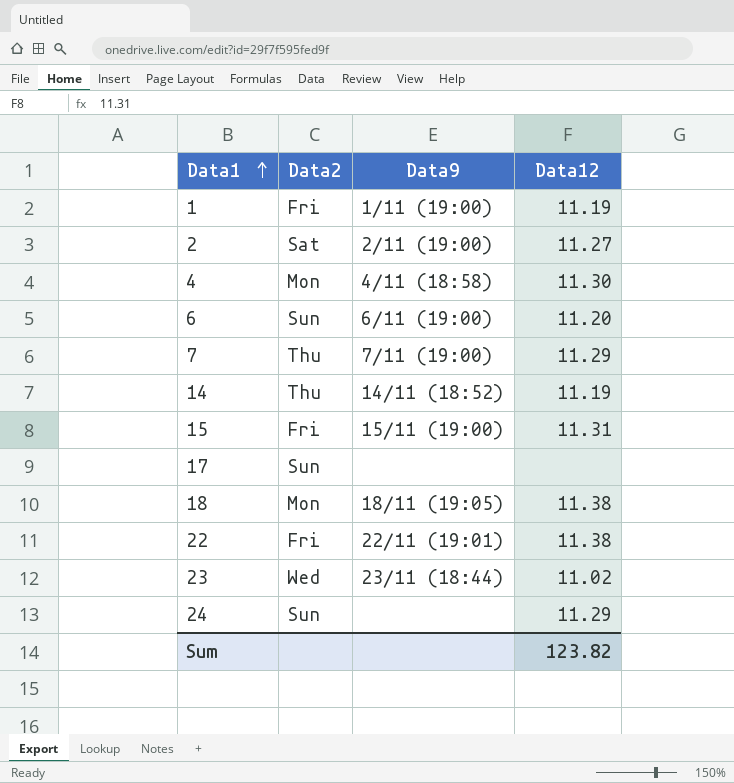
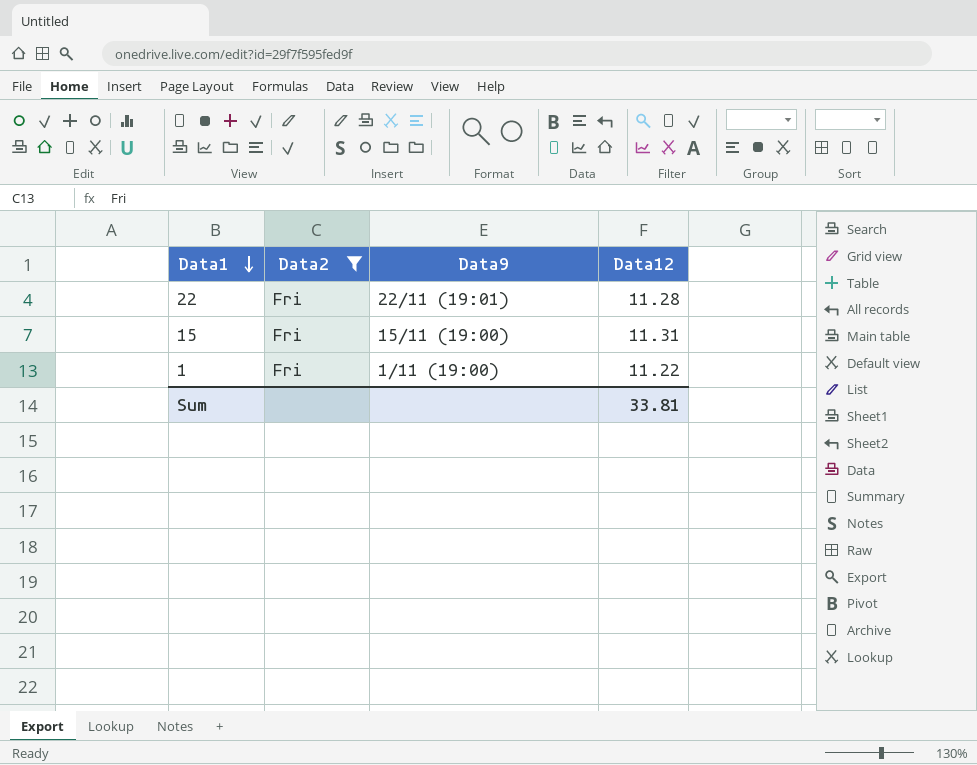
filter: none -> Data2 = Fri
row order: Data1 ascending -> Data1 descending
22 | Data12: 11.38 -> 11.28
1 | Data12: 11.19 -> 11.22
Sum | Data12: 123.82 -> 33.81

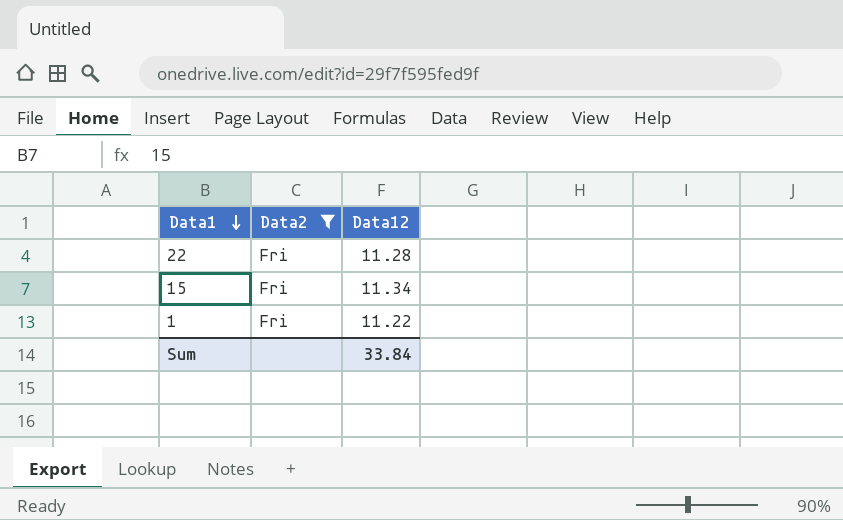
column Data9 | position: 3 -> none
15 | Data12: 11.31 -> 11.34
Sum | Data12: 33.81 -> 33.84

